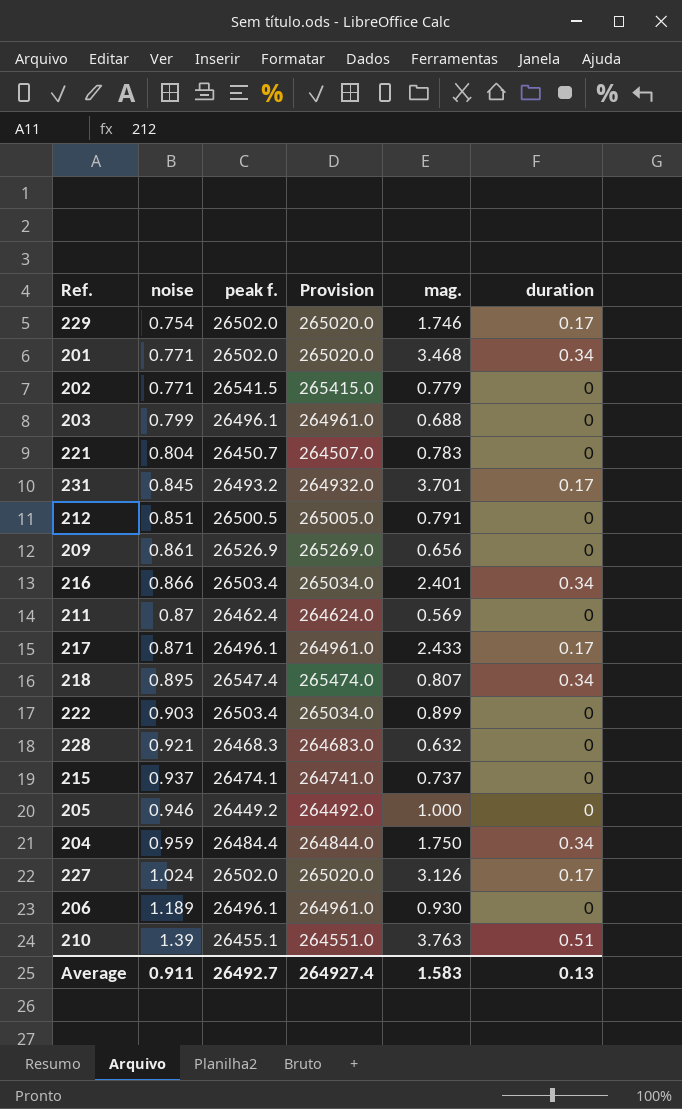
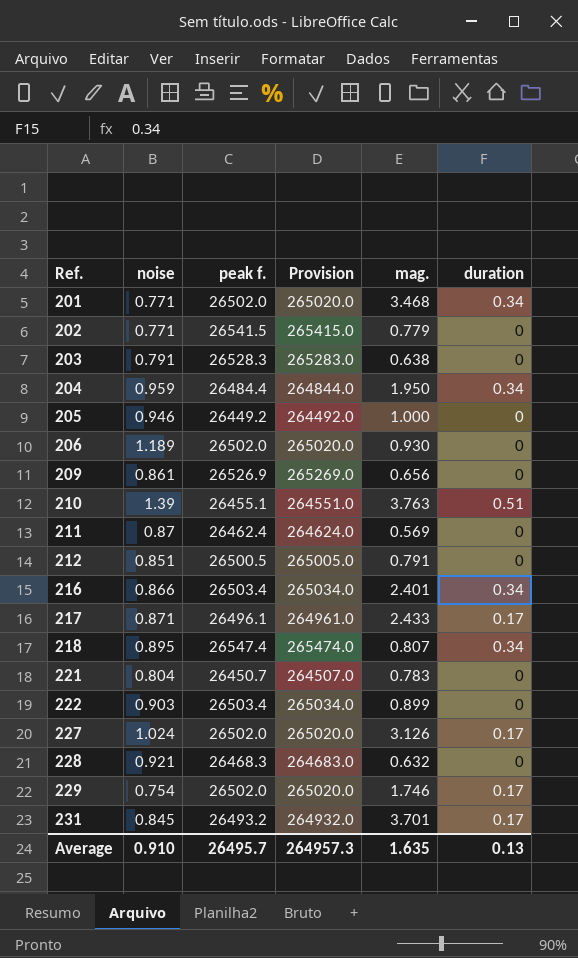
row order: noise ascending -> Ref. ascending
row 215: 0.937 | 26474.1 | 264741.0 | 0.737 | 0 -> none
203 | noise: 0.799 -> 0.791
203 | peak f.: 26496.1 -> 26528.3
203 | Provision: 264961.0 -> 265283.0
203 | mag.: 0.688 -> 0.638
204 | mag.: 1.750 -> 1.950
206 | peak f.: 26496.1 -> 26502.0
206 | Provision: 264961.0 -> 265020.0
Average | noise: 0.911 -> 0.910
Average | peak f.: 26492.7 -> 26495.7
Average | Provision: 264927.4 -> 264957.3
Average | mag.: 1.583 -> 1.635

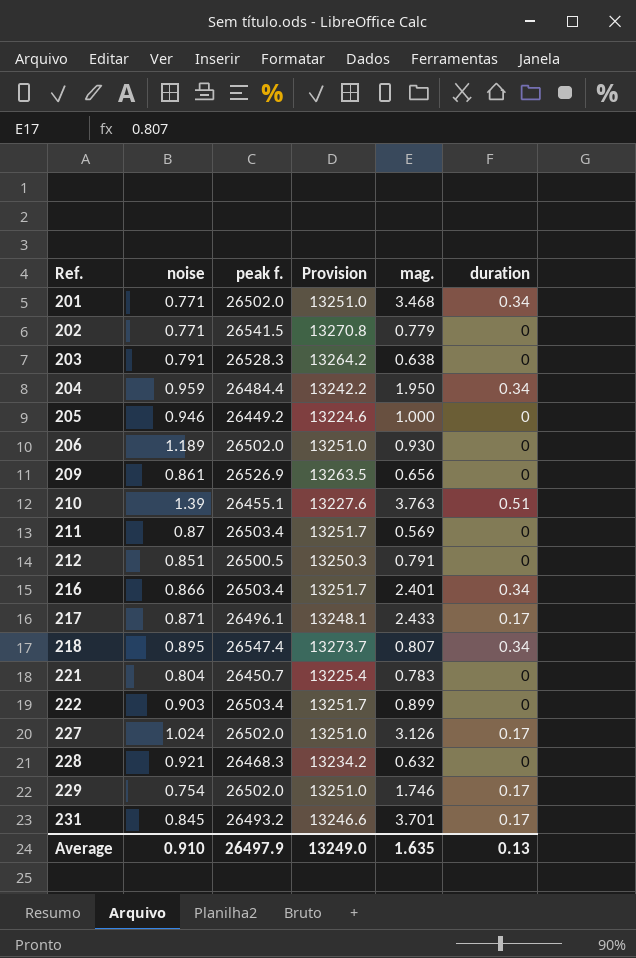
column Provision | formula: [peak f.] * 10 -> [peak f.] * 0.5
211 | peak f.: 26462.4 -> 26503.4
Average | peak f.: 26495.7 -> 26497.9
Average | Provision: 264957.3 -> 13249.0

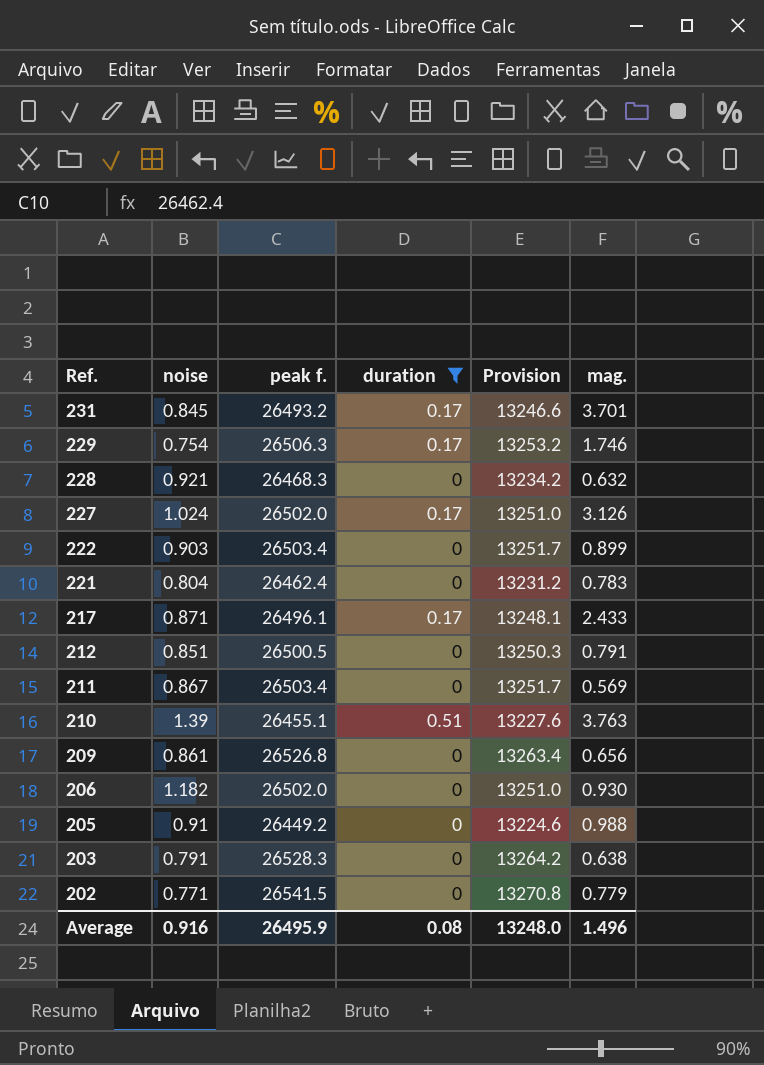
filter: none -> duration != 0.34
row order: Ref. ascending -> Ref. descending
column duration | position: 6 -> 4
229 | peak f.: 26502.0 -> 26506.3
229 | Provision: 13251.0 -> 13253.2
221 | peak f.: 26450.7 -> 26462.4
221 | Provision: 13225.4 -> 13231.2
211 | noise: 0.87 -> 0.867
209 | peak f.: 26526.9 -> 26526.8
209 | Provision: 13263.5 -> 13263.4
206 | noise: 1.189 -> 1.182
205 | noise: 0.946 -> 0.91
205 | mag.: 1.000 -> 0.988
Average | noise: 0.910 -> 0.916
Average | peak f.: 26497.9 -> 26495.9
Average | duration: 0.13 -> 0.08
Average | Provision: 13249.0 -> 13248.0
Average | mag.: 1.635 -> 1.496

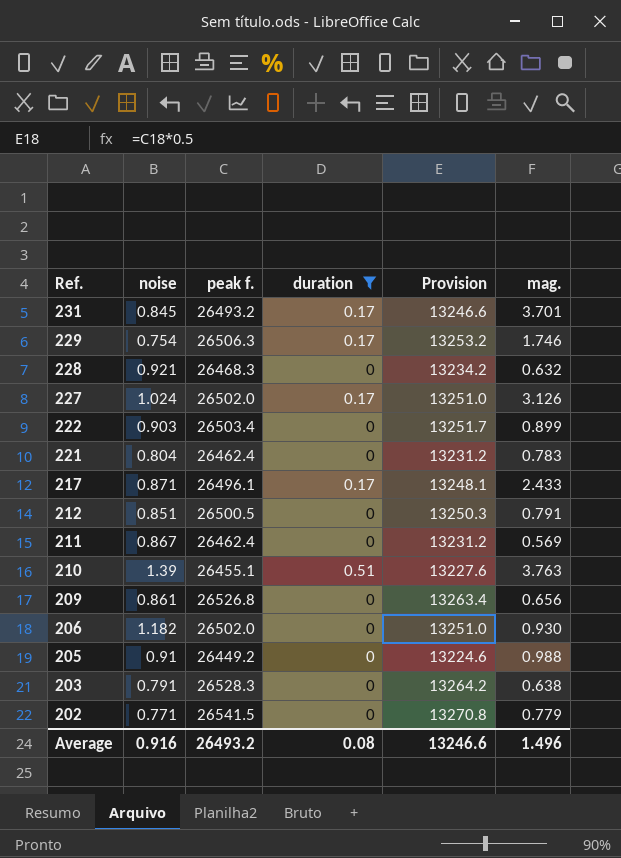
211 | peak f.: 26503.4 -> 26462.4
211 | Provision: 13251.7 -> 13231.2
Average | peak f.: 26495.9 -> 26493.2
Average | Provision: 13248.0 -> 13246.6

